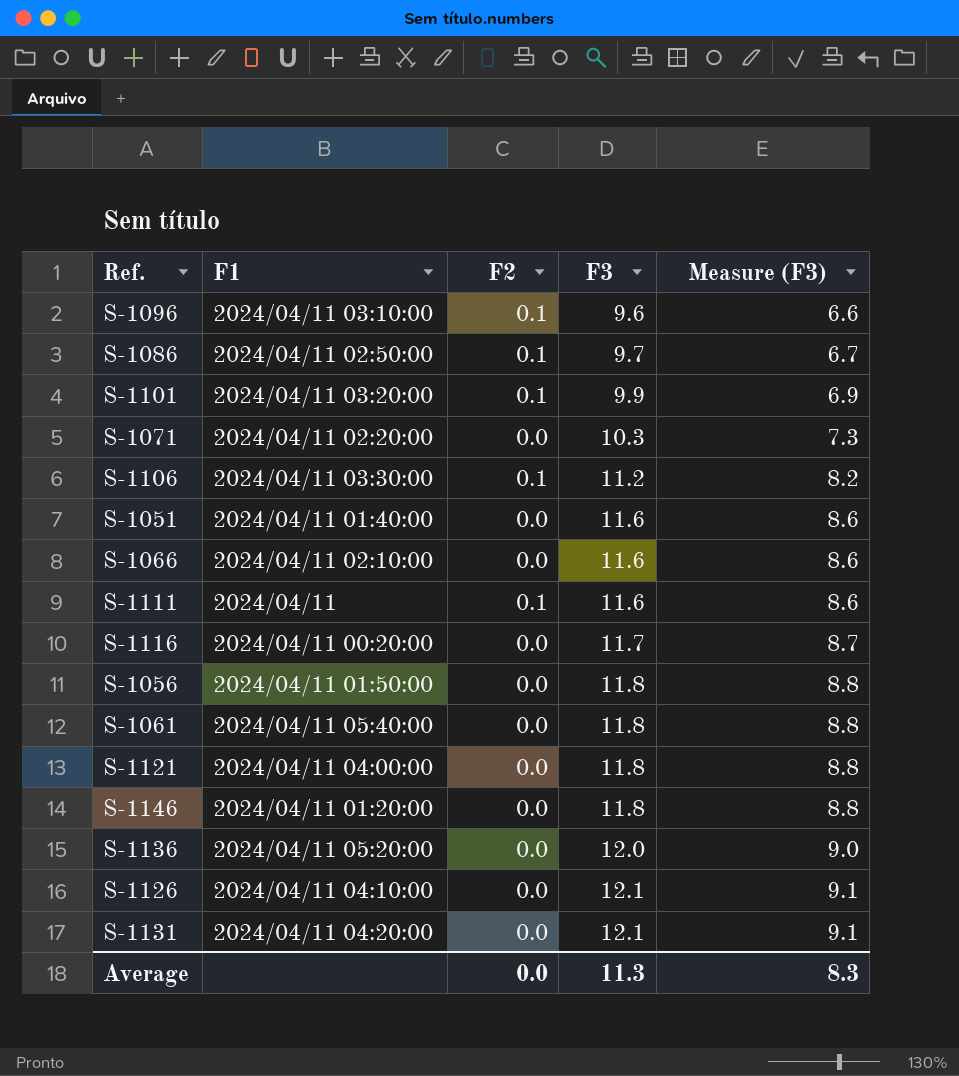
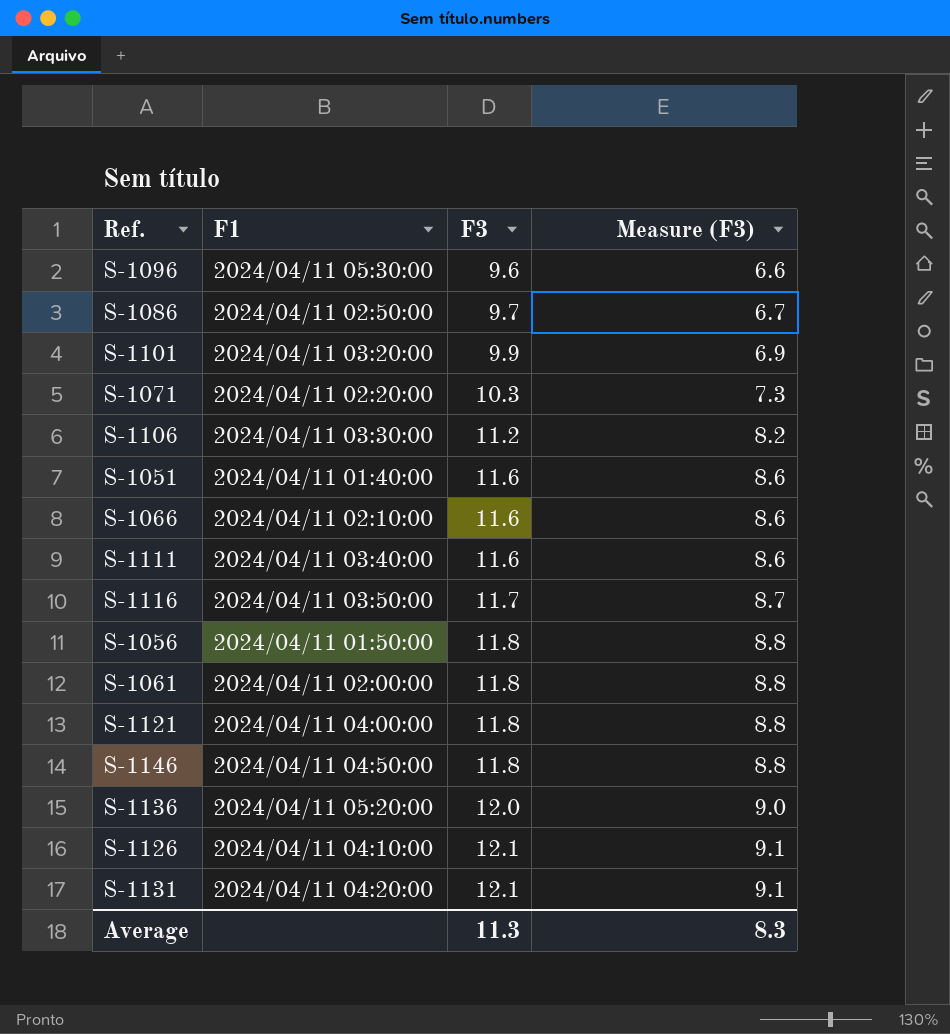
column F2 | position: 3 -> none
S-1096 | F1: 2024/04/11 03:10:00 -> 2024/04/11 05:30:00
S-1111 | F1: 2024/04/11 -> 2024/04/11 03:40:00
S-1116 | F1: 2024/04/11 00:20:00 -> 2024/04/11 03:50:00
S-1061 | F1: 2024/04/11 05:40:00 -> 2024/04/11 02:00:00
S-1146 | F1: 2024/04/11 01:20:00 -> 2024/04/11 04:50:00

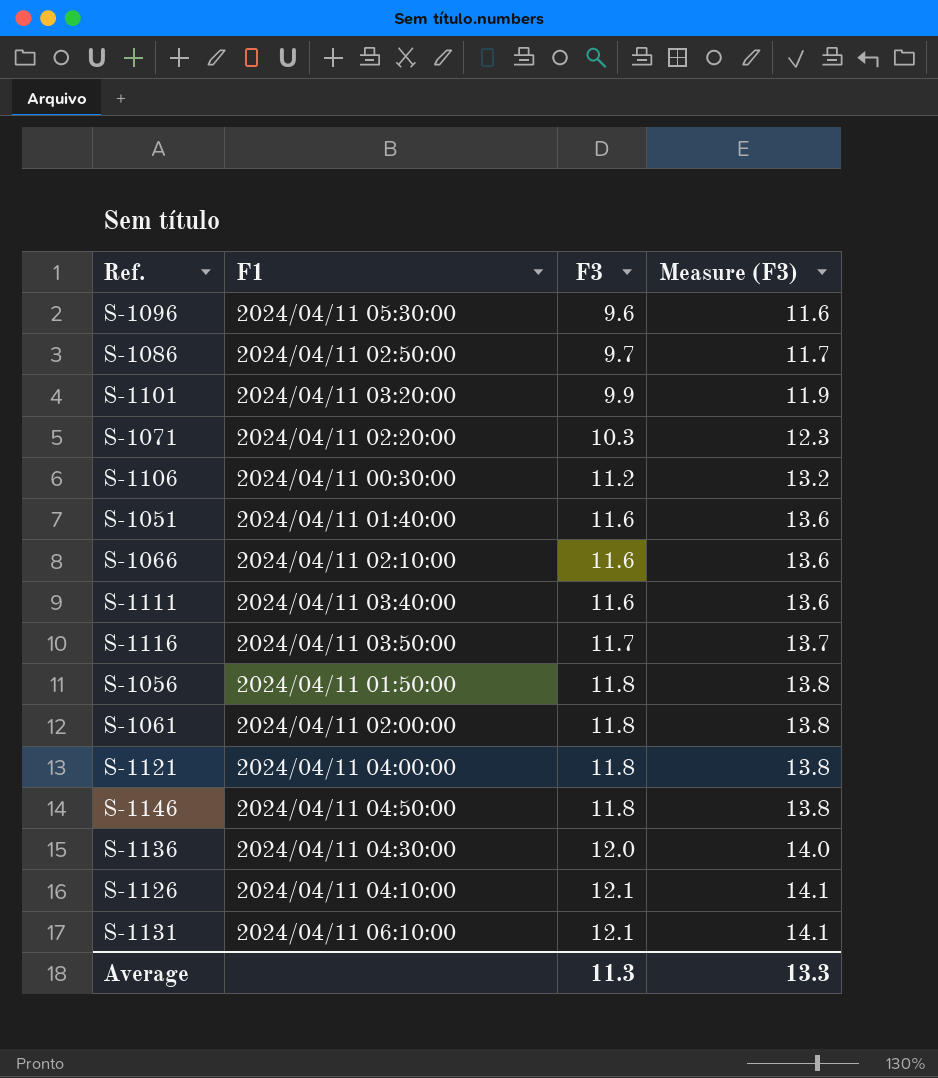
column Measure (F3) | formula: [F3] - 3 -> [F3] + 2
S-1106 | F1: 2024/04/11 03:30:00 -> 2024/04/11 00:30:00
S-1136 | F1: 2024/04/11 05:20:00 -> 2024/04/11 04:30:00
S-1131 | F1: 2024/04/11 04:20:00 -> 2024/04/11 06:10:00
Average | Measure (F3): 8.3 -> 13.3

